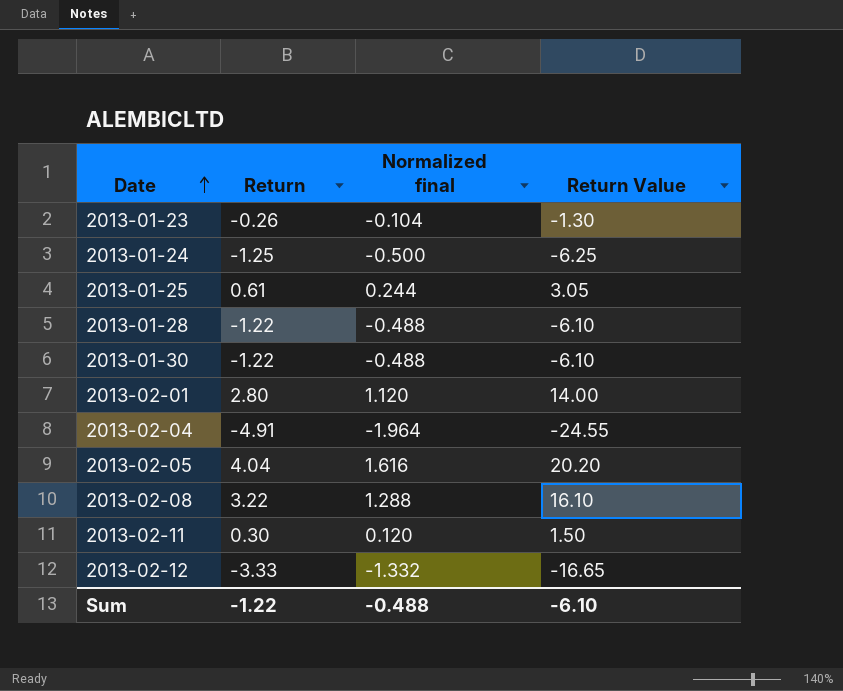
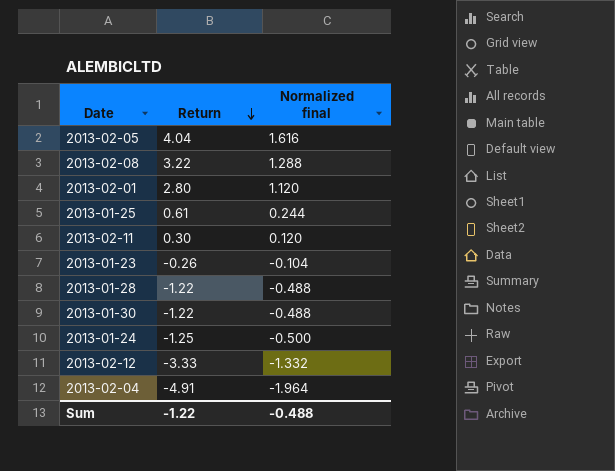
row order: Date ascending -> Return descending
column Return Value | formula: [Return] * 5 -> none

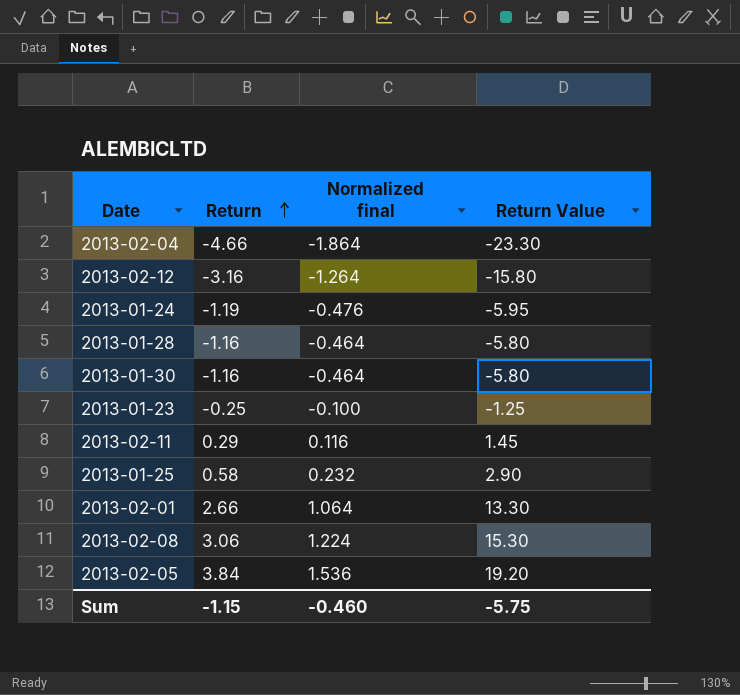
row order: Return descending -> Return ascending
column Return Value | formula: none -> [Return] * 5
2013-02-04 | Return: -4.91 -> -4.66
2013-02-04 | Normalized final: -1.964 -> -1.864
2013-02-12 | Return: -3.33 -> -3.16
2013-02-12 | Normalized final: -1.332 -> -1.264
2013-01-24 | Return: -1.25 -> -1.19
2013-01-24 | Normalized final: -0.500 -> -0.476
2013-01-28 | Return: -1.22 -> -1.16
2013-01-28 | Normalized final: -0.488 -> -0.464
2013-01-30 | Return: -1.22 -> -1.16
2013-01-30 | Normalized final: -0.488 -> -0.464
2013-01-23 | Return: -0.26 -> -0.25
2013-01-23 | Normalized final: -0.104 -> -0.100
2013-02-11 | Return: 0.30 -> 0.29
2013-02-11 | Normalized final: 0.120 -> 0.116
2013-01-25 | Return: 0.61 -> 0.58
2013-01-25 | Normalized final: 0.244 -> 0.232
2013-02-01 | Return: 2.80 -> 2.66
2013-02-01 | Normalized final: 1.120 -> 1.064
2013-02-08 | Return: 3.22 -> 3.06
2013-02-08 | Normalized final: 1.288 -> 1.224
2013-02-05 | Return: 4.04 -> 3.84
2013-02-05 | Normalized final: 1.616 -> 1.536
Sum | Return: -1.22 -> -1.15
Sum | Normalized final: -0.488 -> -0.460

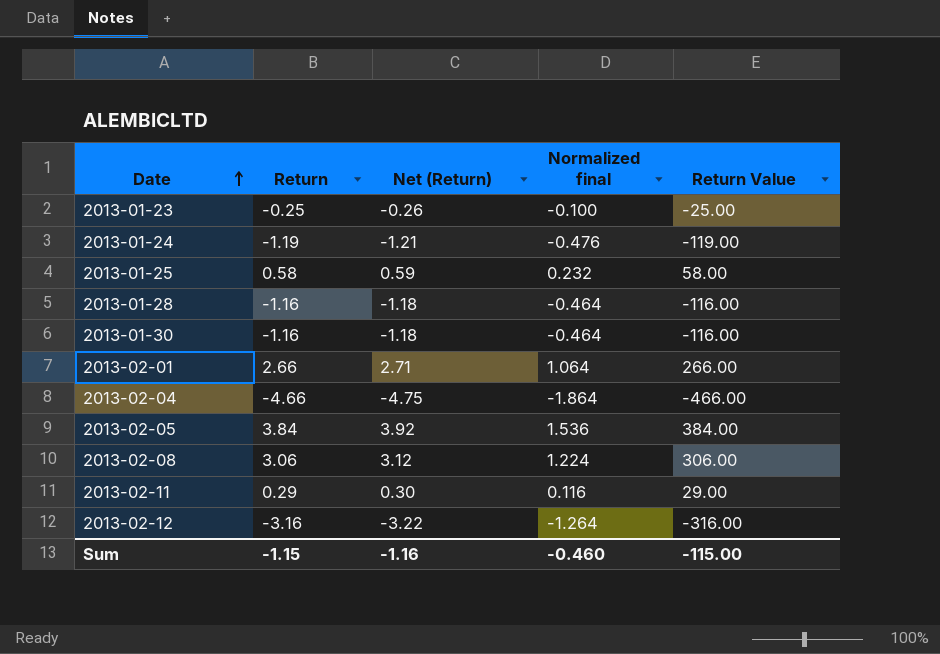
row order: Return ascending -> Date ascending
column Net (Return) | formula: none -> [Return] * 1.02
column Return Value | formula: [Return] * 5 -> [Return] * 100
Sum | Return Value: -5.75 -> -115.00

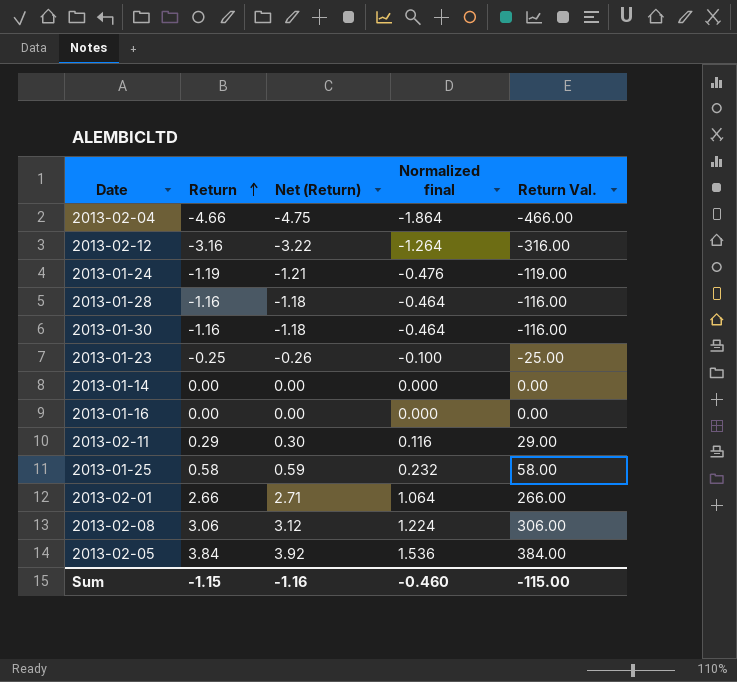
row order: Date ascending -> Return ascending
column name: Return Value -> Return Val.
row 2013-01-14: none -> 0.00 | 0.00 | 0.000 | 0.00
row 2013-01-16: none -> 0.00 | 0.00 | 0.000 | 0.00

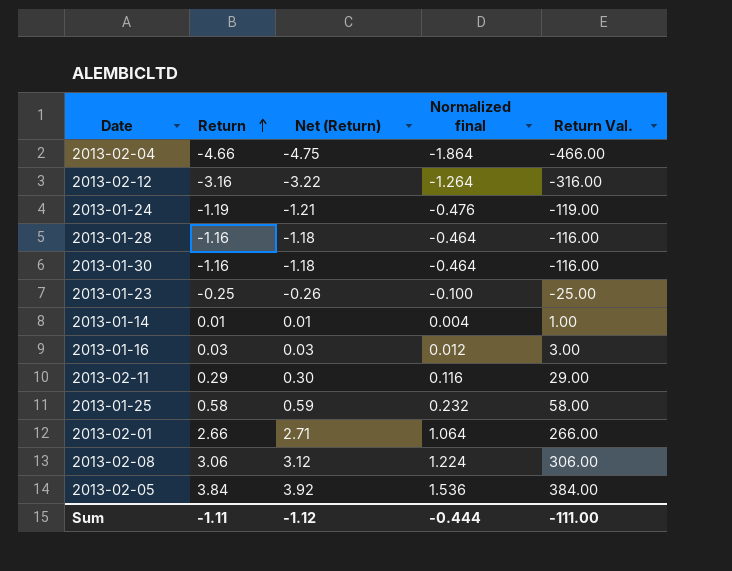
2013-01-14 | Return: 0.00 -> 0.01
2013-01-14 | Net (Return): 0.00 -> 0.01
2013-01-14 | Normalized final: 0.000 -> 0.004
2013-01-14 | Return Val.: 0.00 -> 1.00
2013-01-16 | Return: 0.00 -> 0.03
2013-01-16 | Net (Return): 0.00 -> 0.03
2013-01-16 | Normalized final: 0.000 -> 0.012
2013-01-16 | Return Val.: 0.00 -> 3.00
Sum | Return: -1.15 -> -1.11
Sum | Net (Return): -1.16 -> -1.12
Sum | Normalized final: -0.460 -> -0.444
Sum | Return Val.: -115.00 -> -111.00

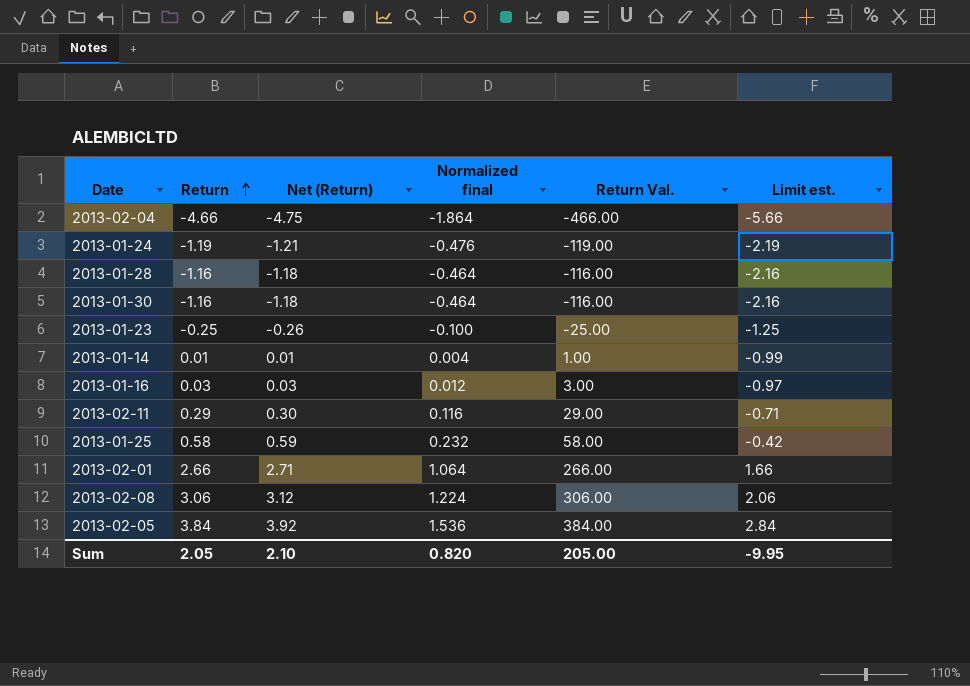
column Limit est. | formula: none -> [Return] - 1
row 2013-02-12: -3.16 | -3.22 | -1.264 | -316.00 -> none
Sum | Return: -1.11 -> 2.05
Sum | Net (Return): -1.12 -> 2.10
Sum | Normalized final: -0.444 -> 0.820
Sum | Return Val.: -111.00 -> 205.00

